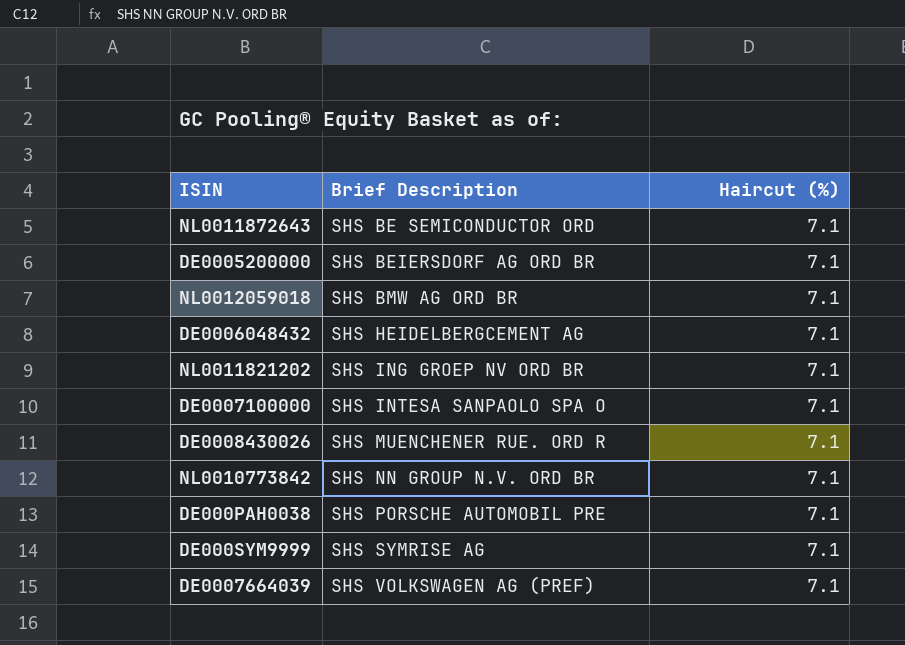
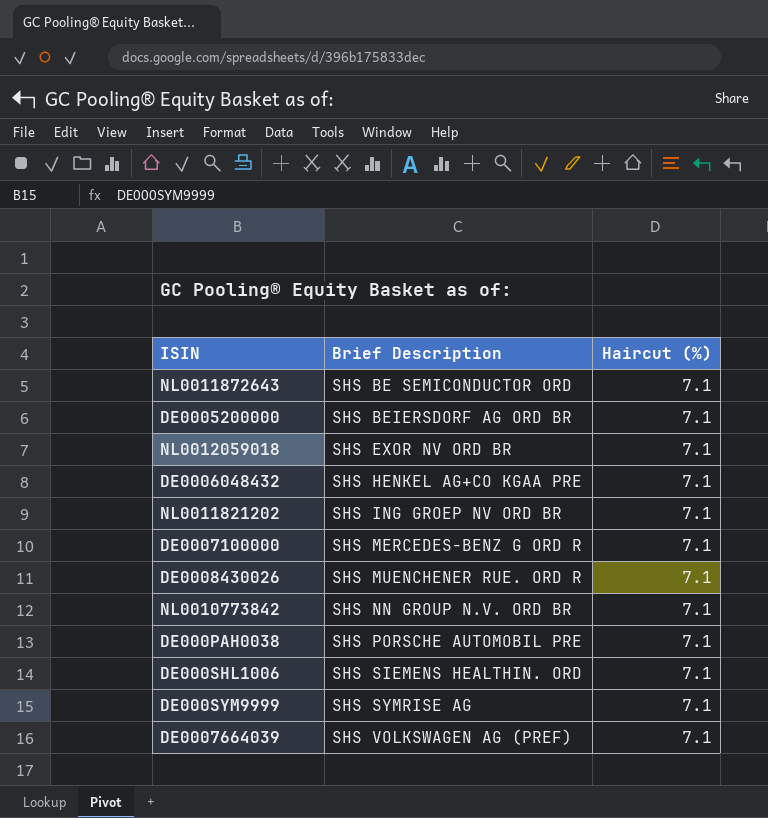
NL0012059018 | Brief Description: SHS BMW AG ORD BR -> SHS EXOR NV ORD BR
DE0006048432 | Brief Description: SHS HEIDELBERGCEMENT AG -> SHS HENKEL AG+CO KGAA PRE
DE0007100000 | Brief Description: SHS INTESA SANPAOLO SPA O -> SHS MERCEDES-BENZ G ORD R
row DE000SHL1006: none -> SHS SIEMENS HEALTHIN. ORD | 7.1

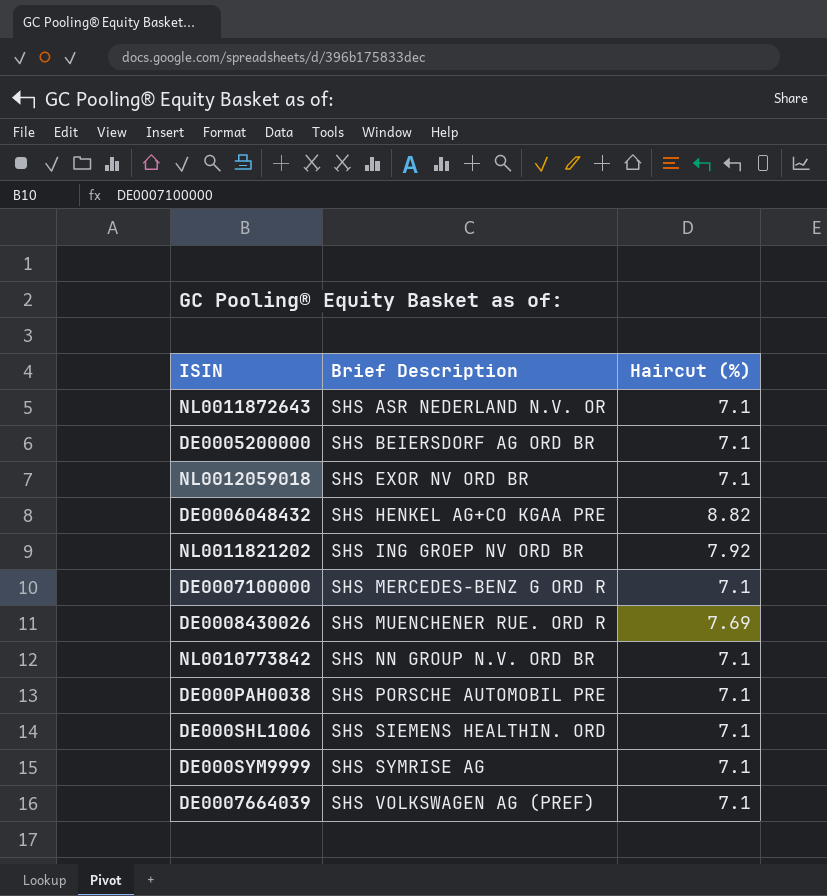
NL0011872643 | Brief Description: SHS BE SEMICONDUCTOR ORD -> SHS ASR NEDERLAND N.V. OR
DE0006048432 | Haircut (%): 7.1 -> 8.82
NL0011821202 | Haircut (%): 7.1 -> 7.92
DE0008430026 | Haircut (%): 7.1 -> 7.69

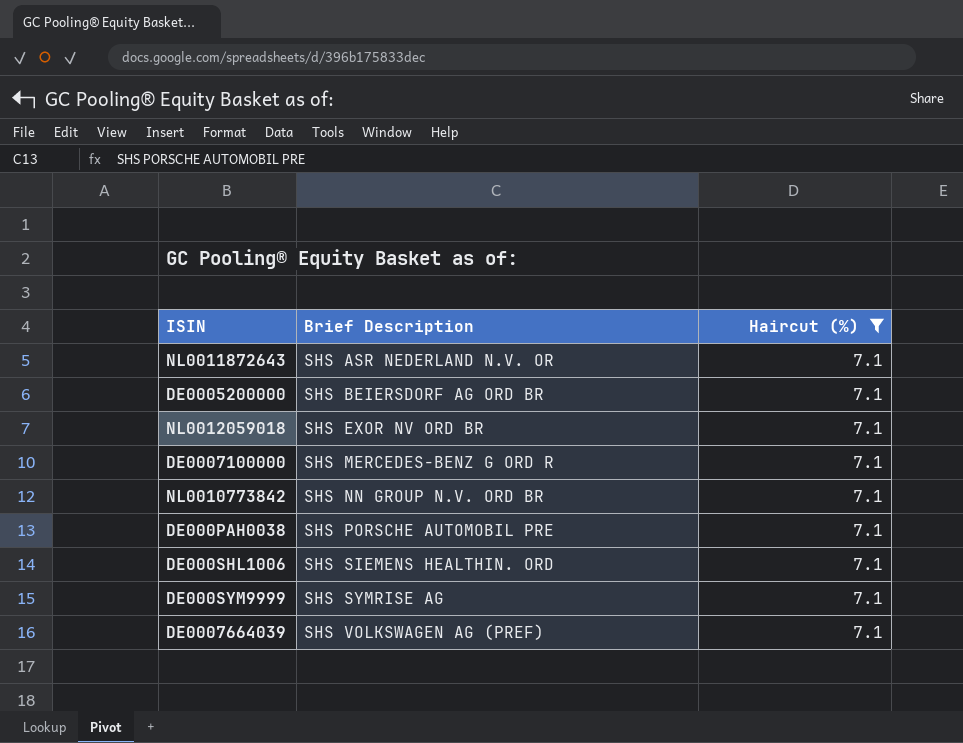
filter: none -> Haircut (%) = 7.1

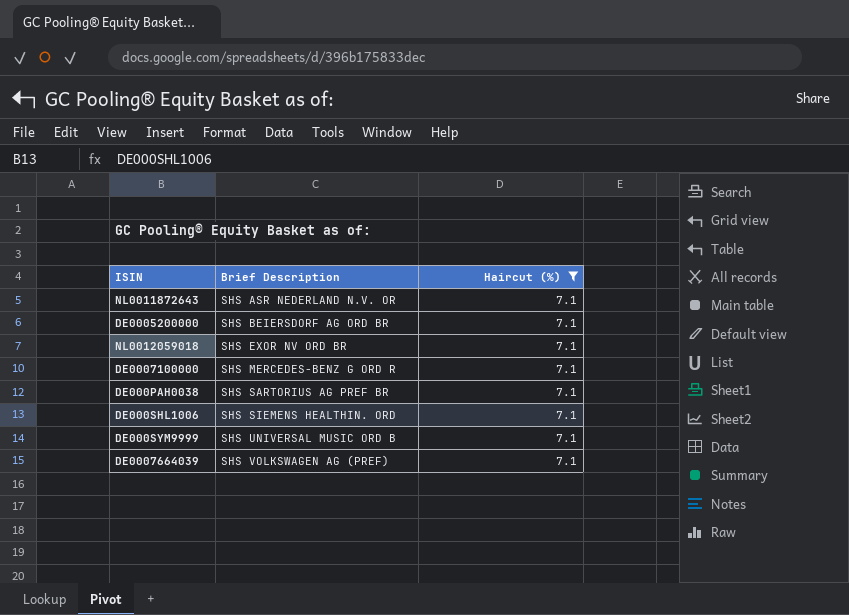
row NL0010773842: SHS NN GROUP N.V. ORD BR | 7.1 -> none
DE000PAH0038 | Brief Description: SHS PORSCHE AUTOMOBIL PRE -> SHS SARTORIUS AG PREF BR
DE000SYM9999 | Brief Description: SHS SYMRISE AG -> SHS UNIVERSAL MUSIC ORD B

